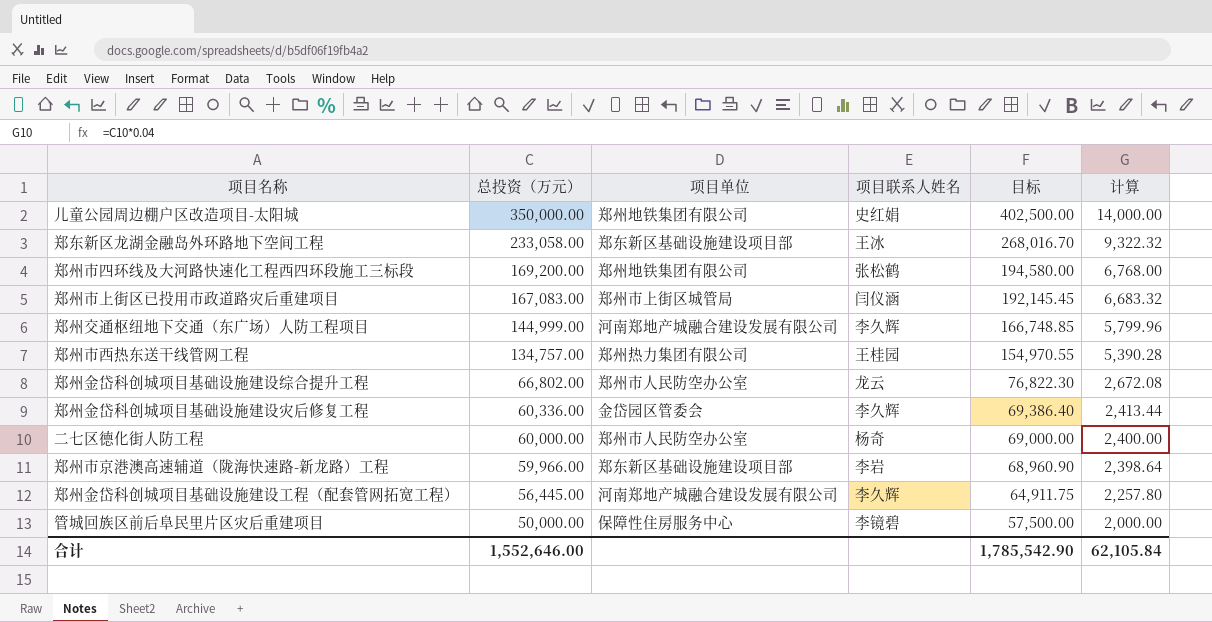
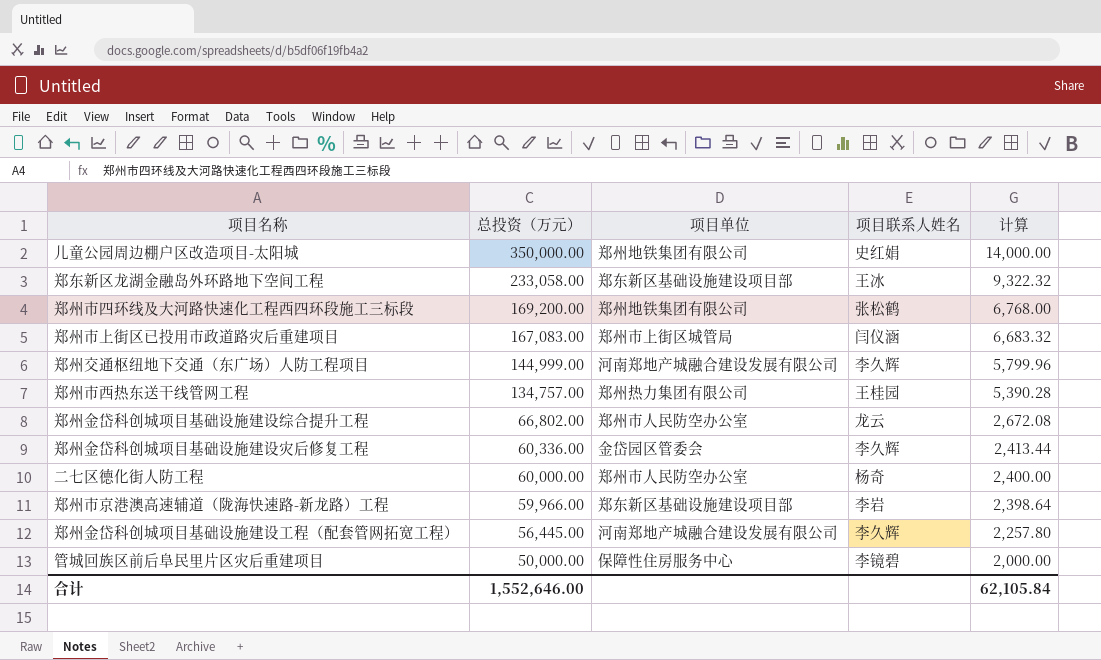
column 目标 | formula: [总投资（万元）] * 1.15 -> none

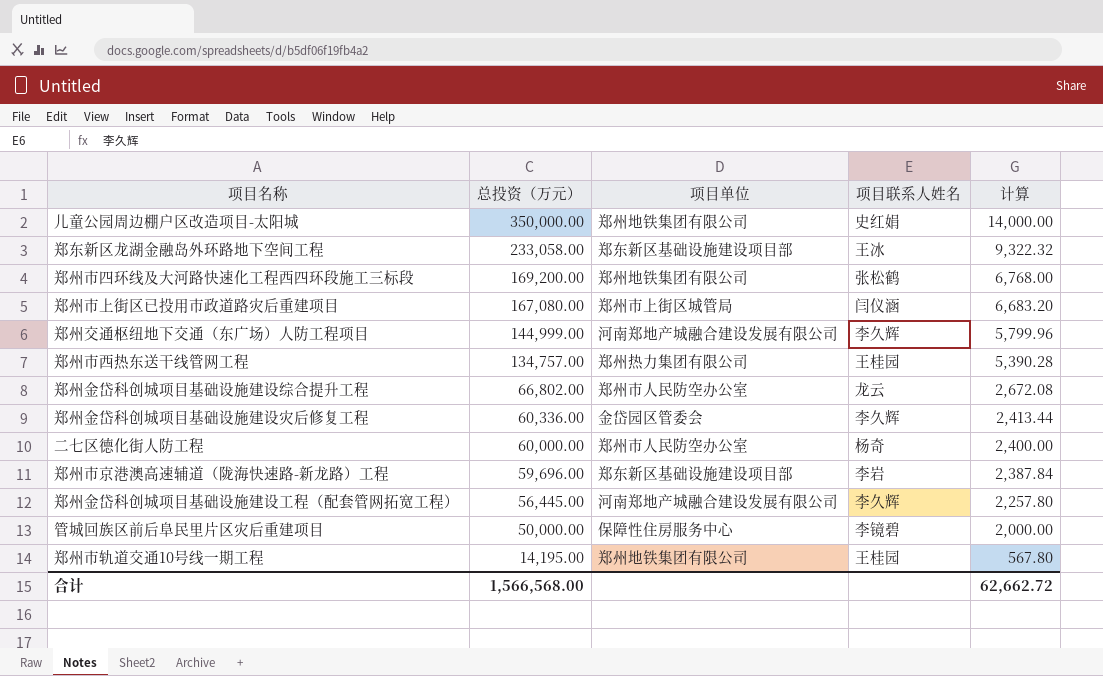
郑州市上街区已投用市政道路灾后重建项目 | 总投资（万元）: 167,083.00 -> 167,080.00
郑州市上街区已投用市政道路灾后重建项目 | 计算: 6,683.32 -> 6,683.20
郑州市京港澳高速辅道（陇海快速路-新龙路）工程 | 总投资（万元）: 59,966.00 -> 59,696.00
郑州市京港澳高速辅道（陇海快速路-新龙路）工程 | 计算: 2,398.64 -> 2,387.84
row 郑州市轨道交通10号线一期工程: none -> 14,195.00 | 郑州地铁集团有限公司 | 王桂园 | 567.80
合计 | 总投资（万元）: 1,552,646.00 -> 1,566,568.00
合计 | 计算: 62,105.84 -> 62,662.72

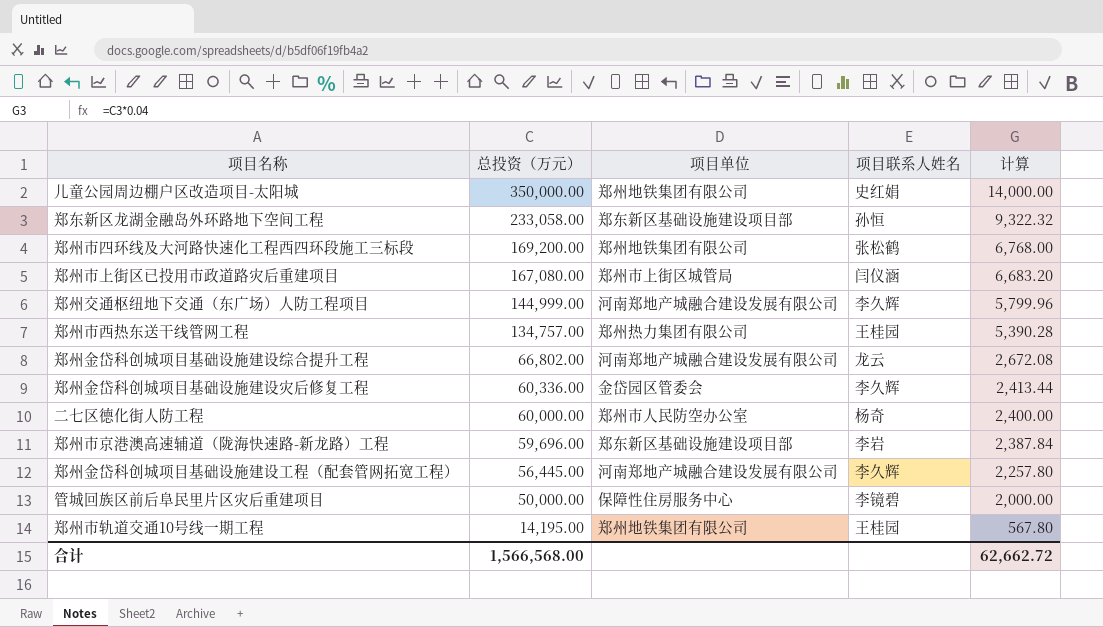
郑东新区龙湖金融岛外环路地下空间工程 | 项目联系人姓名: 王冰 -> 孙恒
郑州金岱科创城项目基础设施建设综合提升工程 | 项目单位: 郑州市人民防空办公室 -> 河南郑地产城融合建设发展有限公司

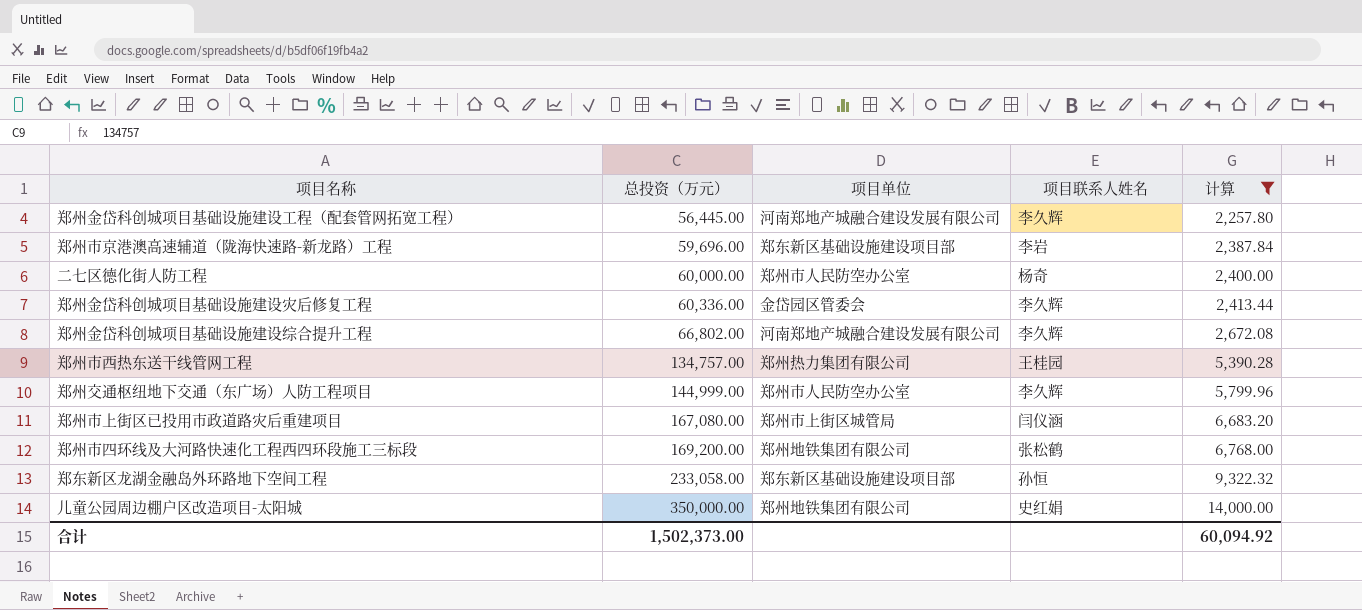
filter: none -> 计算 >= 2,257.80
row order: 总投资（万元） descending -> 总投资（万元） ascending
郑州金岱科创城项目基础设施建设综合提升工程 | 项目联系人姓名: 龙云 -> 李久辉
郑州交通枢纽地下交通（东广场）人防工程项目 | 项目单位: 河南郑地产城融合建设发展有限公司 -> 郑州市人民防空办公室
合计 | 总投资（万元）: 1,566,568.00 -> 1,502,373.00
合计 | 计算: 62,662.72 -> 60,094.92

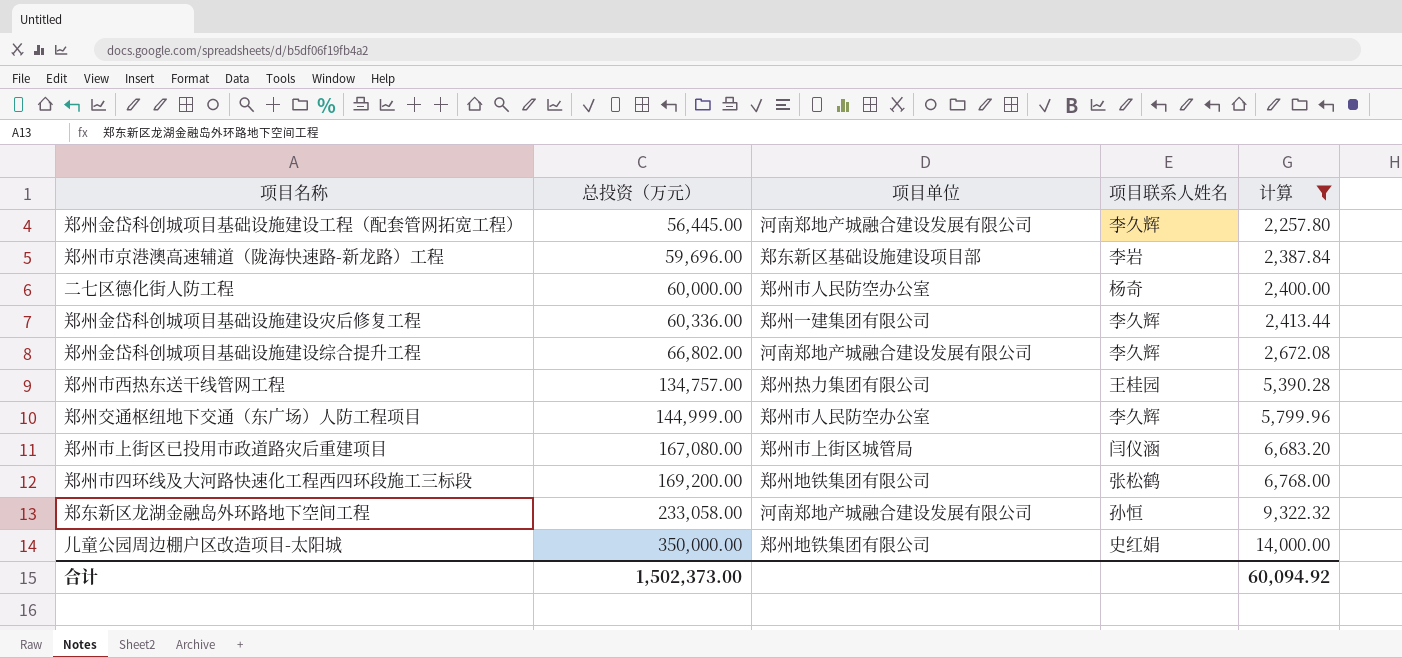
郑州金岱科创城项目基础设施建设灾后修复工程 | 项目单位: 金岱园区管委会 -> 郑州一建集团有限公司
郑东新区龙湖金融岛外环路地下空间工程 | 项目单位: 郑东新区基础设施建设项目部 -> 河南郑地产城融合建设发展有限公司

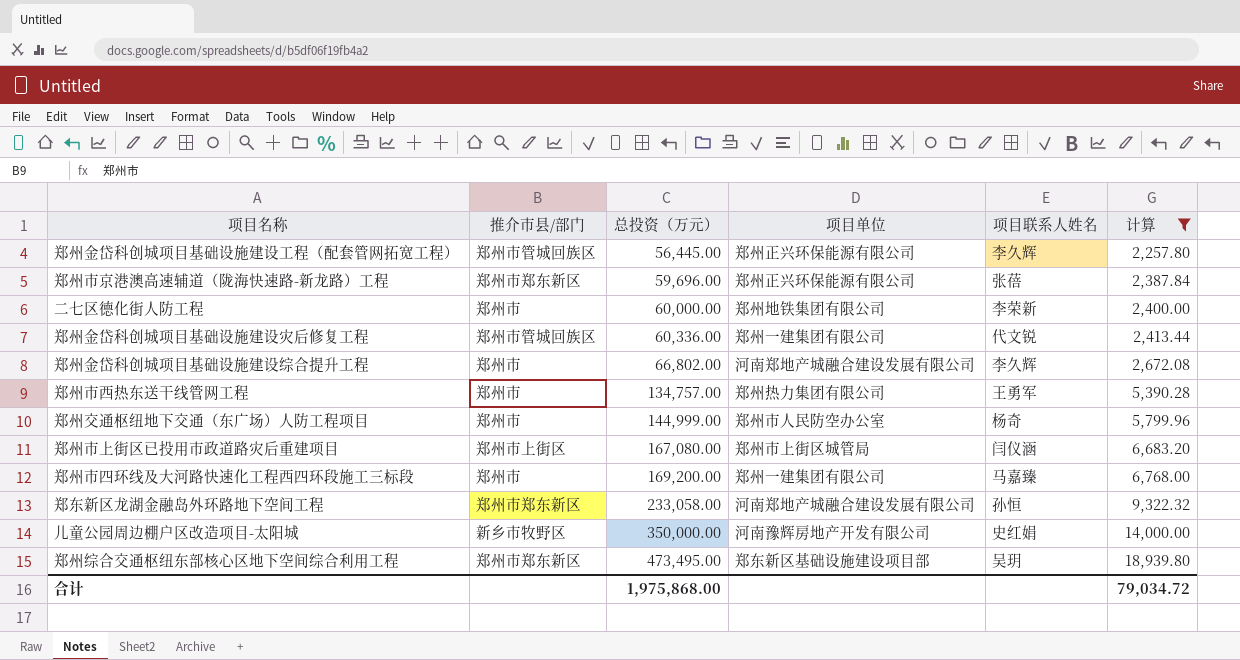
column 推介市县/部门 | position: none -> 2
郑州金岱科创城项目基础设施建设工程（配套管网拓宽工程） | 项目单位: 河南郑地产城融合建设发展有限公司 -> 郑州正兴环保能源有限公司
郑州市京港澳高速辅道（陇海快速路-新龙路）工程 | 项目单位: 郑东新区基础设施建设项目部 -> 郑州正兴环保能源有限公司
郑州市京港澳高速辅道（陇海快速路-新龙路）工程 | 项目联系人姓名: 李岩 -> 张蓓
二七区德化街人防工程 | 项目单位: 郑州市人民防空办公室 -> 郑州地铁集团有限公司
二七区德化街人防工程 | 项目联系人姓名: 杨奇 -> 李荣新
郑州金岱科创城项目基础设施建设灾后修复工程 | 项目联系人姓名: 李久辉 -> 代文锐
郑州市西热东送干线管网工程 | 项目联系人姓名: 王桂园 -> 王勇军
郑州交通枢纽地下交通（东广场）人防工程项目 | 项目联系人姓名: 李久辉 -> 杨奇
郑州市四环线及大河路快速化工程西四环段施工三标段 | 项目单位: 郑州地铁集团有限公司 -> 郑州一建集团有限公司
郑州市四环线及大河路快速化工程西四环段施工三标段 | 项目联系人姓名: 张松鹤 -> 马嘉臻
儿童公园周边棚户区改造项目-太阳城 | 项目单位: 郑州地铁集团有限公司 -> 河南豫辉房地产开发有限公司
row 郑州综合交通枢纽东部核心区地下空间综合利用工程: none -> 郑州市郑东新区 | 473,495.00 | 郑东新区基础设施建设项目部 | 吴玥 | 18,939.80
合计 | 总投资（万元）: 1,502,373.00 -> 1,975,868.00
合计 | 计算: 60,094.92 -> 79,034.72

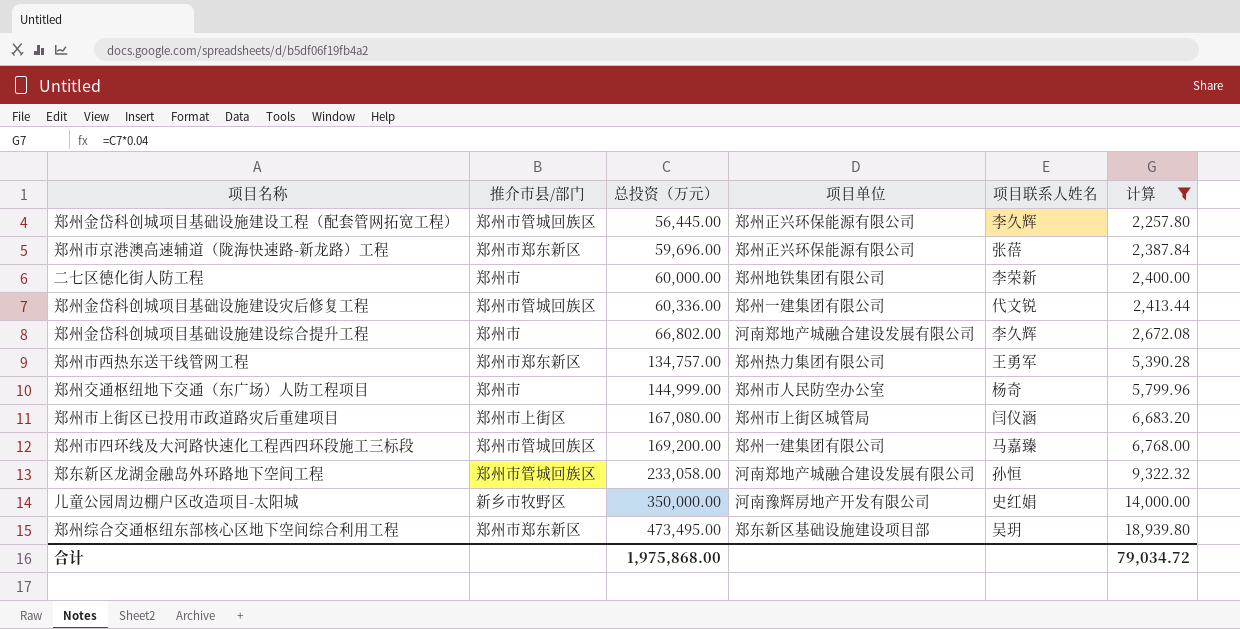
郑州市西热东送干线管网工程 | 推介市县/部门: 郑州市 -> 郑州市郑东新区
郑州市四环线及大河路快速化工程西四环段施工三标段 | 推介市县/部门: 郑州市 -> 郑州市管城回族区
郑东新区龙湖金融岛外环路地下空间工程 | 推介市县/部门: 郑州市郑东新区 -> 郑州市管城回族区

